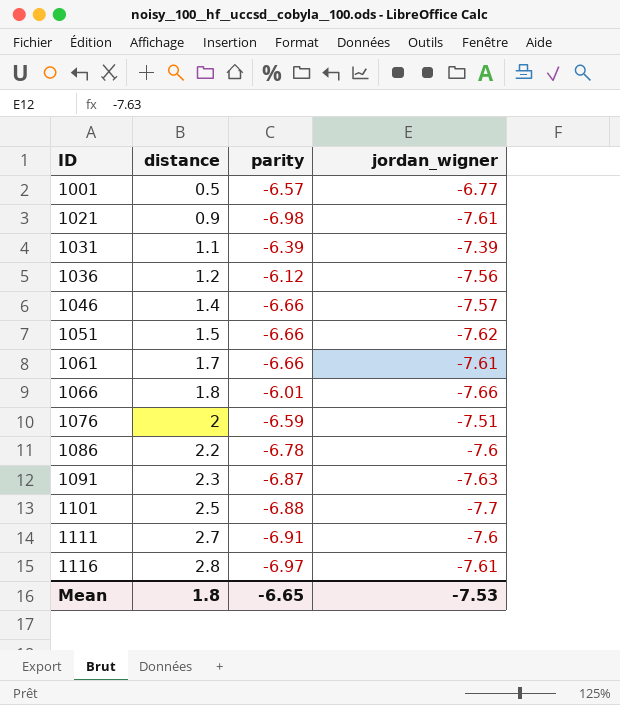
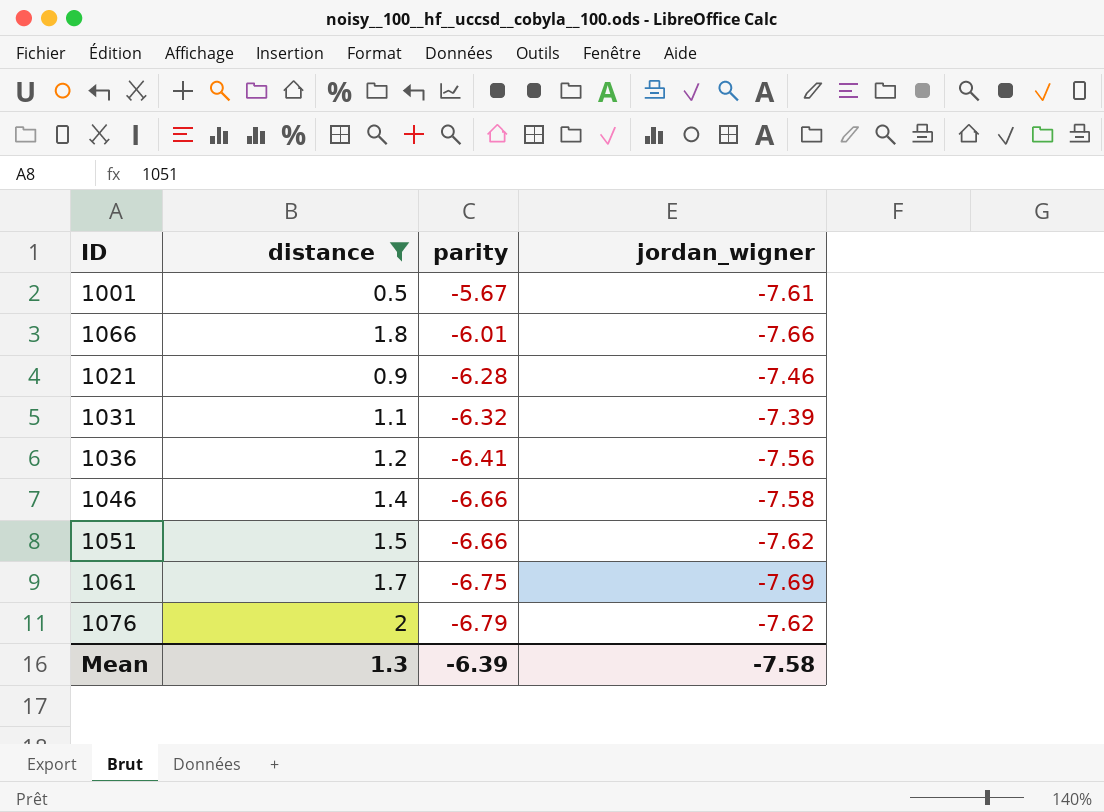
filter: none -> distance <= 2
row order: ID ascending -> parity descending
1001 | parity: -6.57 -> -5.67
1001 | jordan_wigner: -6.77 -> -7.61
1021 | parity: -6.98 -> -6.28
1021 | jordan_wigner: -7.61 -> -7.46
1031 | parity: -6.39 -> -6.32
1036 | parity: -6.12 -> -6.41
1046 | jordan_wigner: -7.57 -> -7.58
1061 | parity: -6.66 -> -6.75
1061 | jordan_wigner: -7.61 -> -7.69
1076 | parity: -6.59 -> -6.79
1076 | jordan_wigner: -7.51 -> -7.62
Mean | distance: 1.8 -> 1.3
Mean | parity: -6.65 -> -6.39
Mean | jordan_wigner: -7.53 -> -7.58

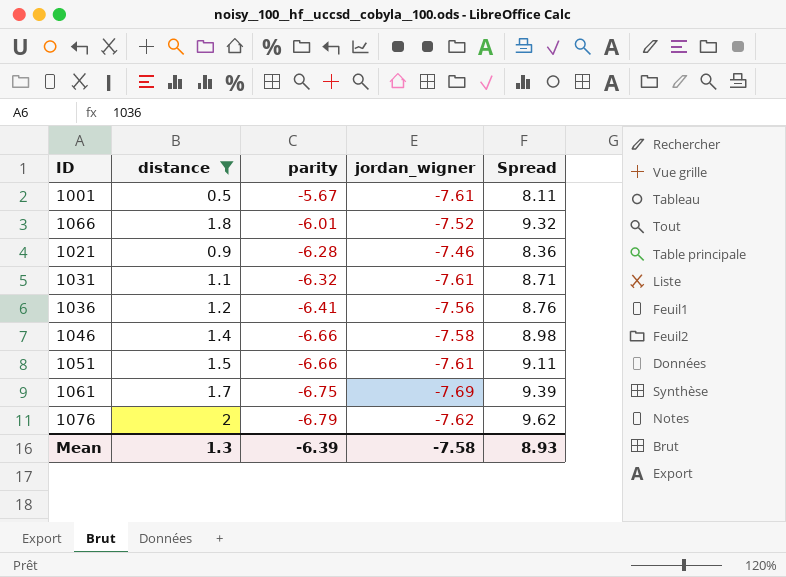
column Spread | formula: none -> [distance] - [jordan_wigner]
1066 | jordan_wigner: -7.66 -> -7.52
1031 | jordan_wigner: -7.39 -> -7.61
1051 | jordan_wigner: -7.62 -> -7.61

